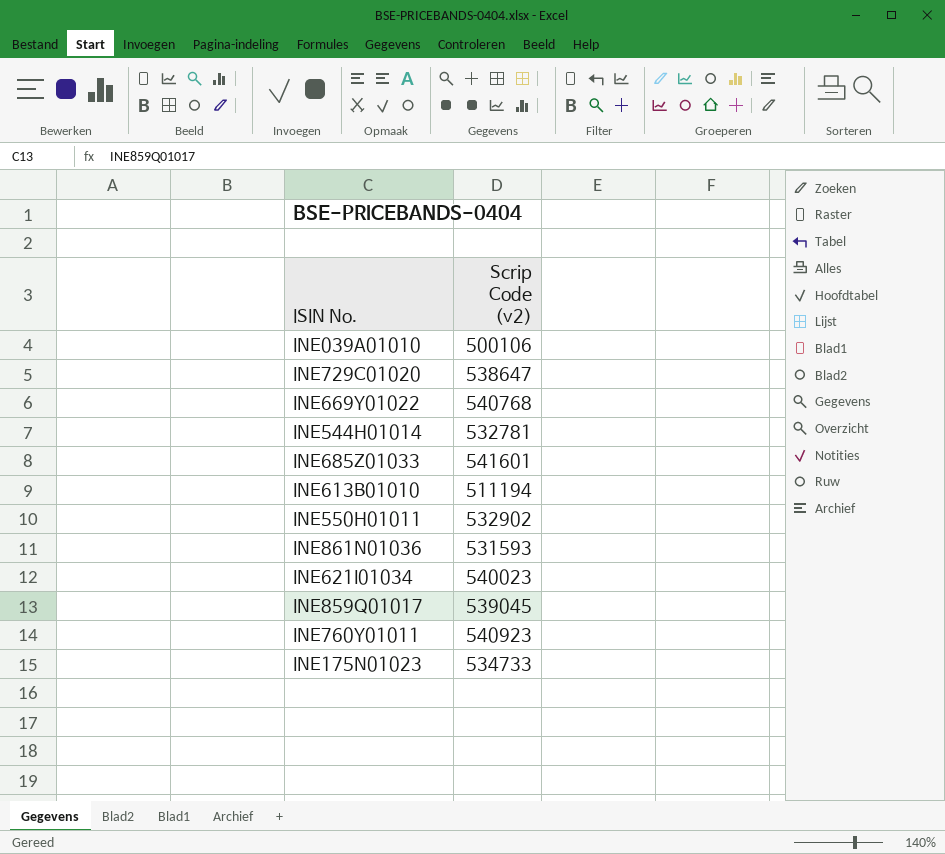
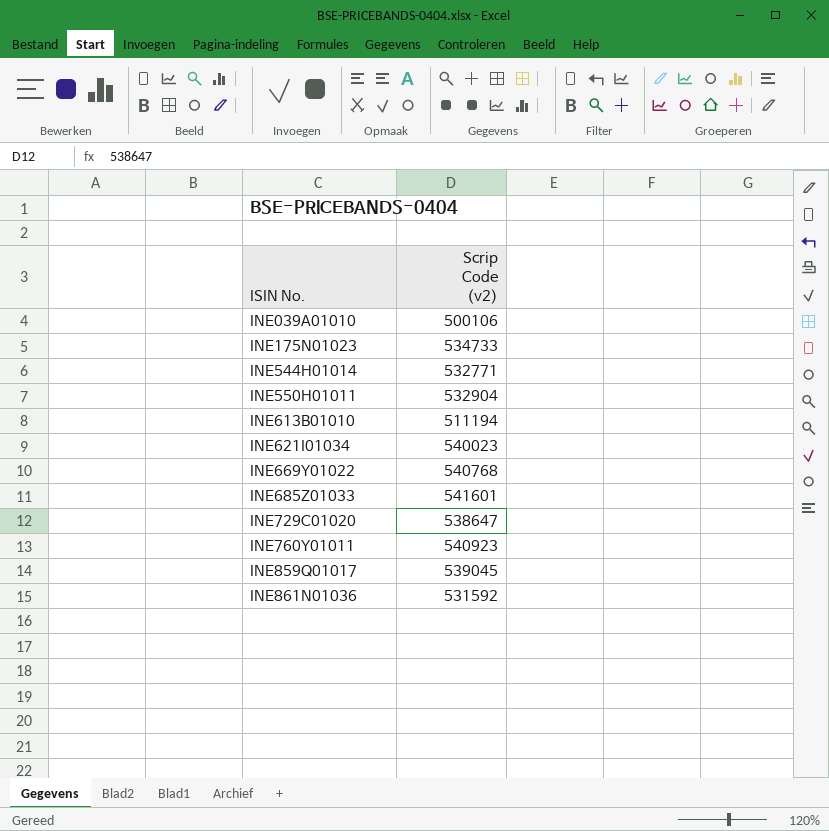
row order: none -> ISIN No. ascending
INE544H01014 | Scrip Code (v2): 532781 -> 532771
INE550H01011 | Scrip Code (v2): 532902 -> 532904
INE861N01036 | Scrip Code (v2): 531593 -> 531592

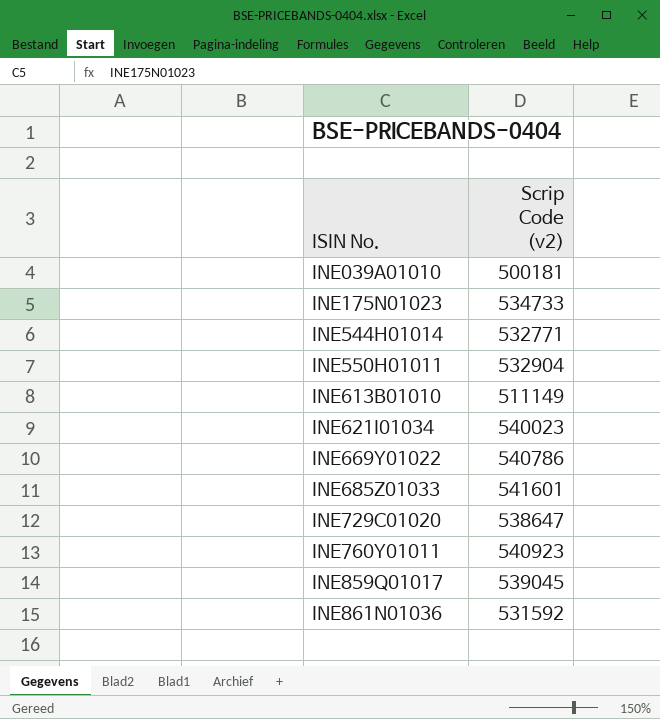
INE039A01010 | Scrip Code (v2): 500106 -> 500181
INE613B01010 | Scrip Code (v2): 511194 -> 511149
INE669Y01022 | Scrip Code (v2): 540768 -> 540786

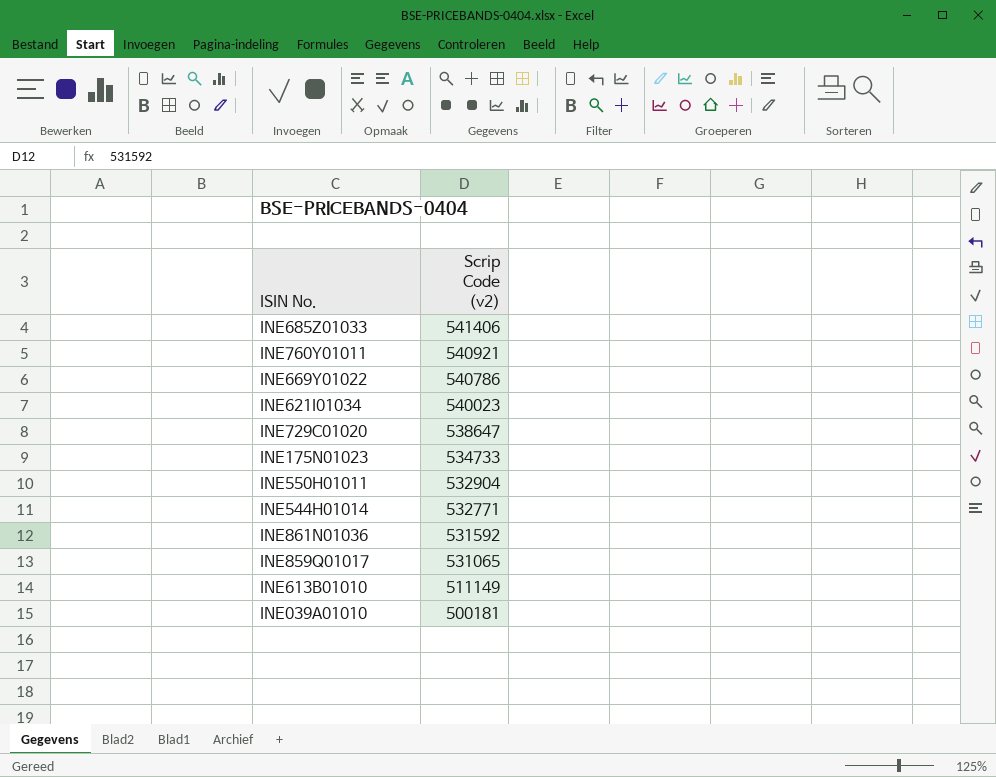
row order: ISIN No. ascending -> Scrip Code (v2) descending
INE685Z01033 | Scrip Code (v2): 541601 -> 541406
INE760Y01011 | Scrip Code (v2): 540923 -> 540921
INE859Q01017 | Scrip Code (v2): 539045 -> 531065

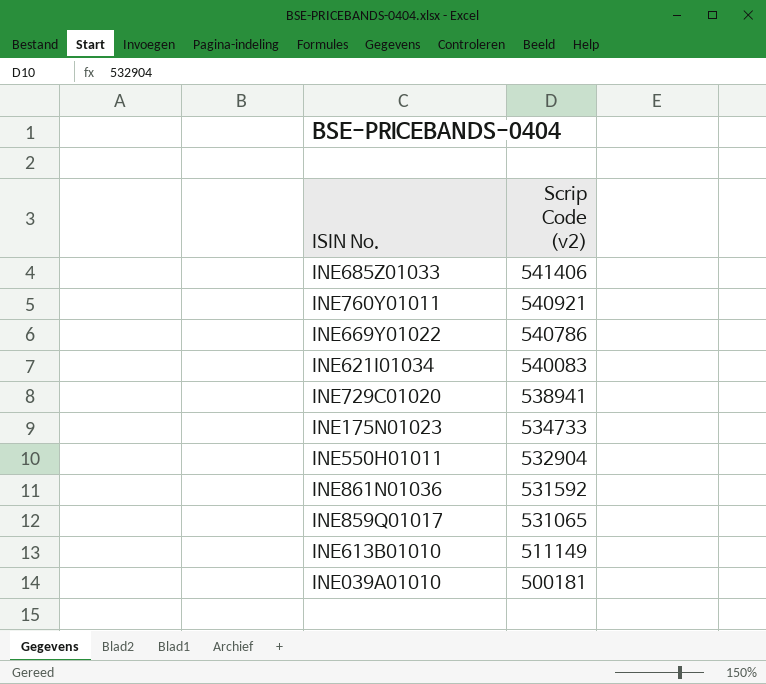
row INE544H01014: 532771 -> none
INE621I01034 | Scrip Code (v2): 540023 -> 540083
INE729C01020 | Scrip Code (v2): 538647 -> 538941

